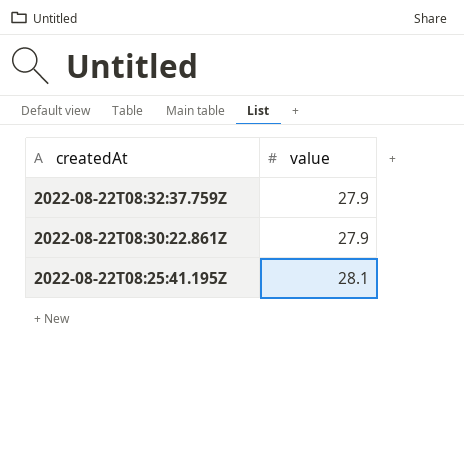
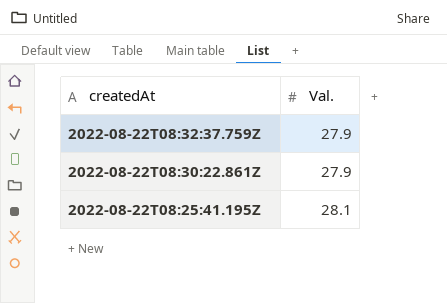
column name: value -> Val.

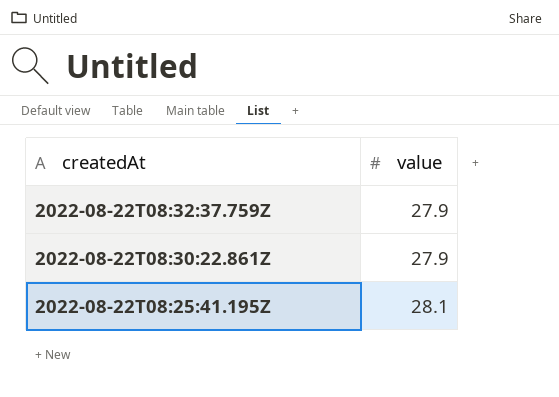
column name: Val. -> value

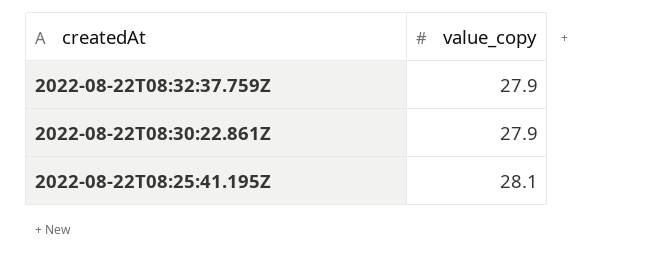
column name: value -> value_copy

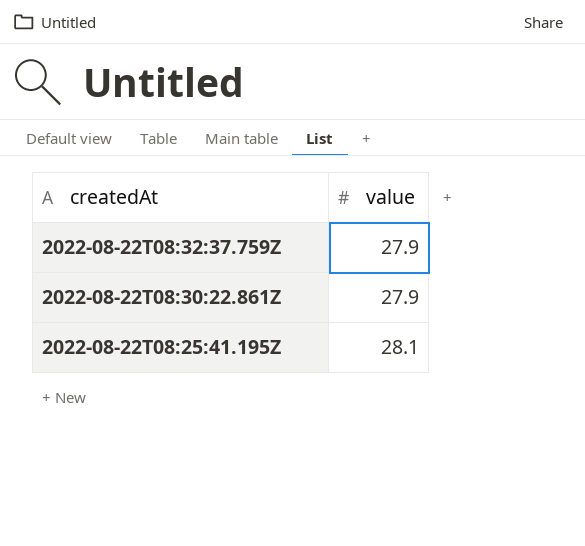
column name: value_copy -> value

